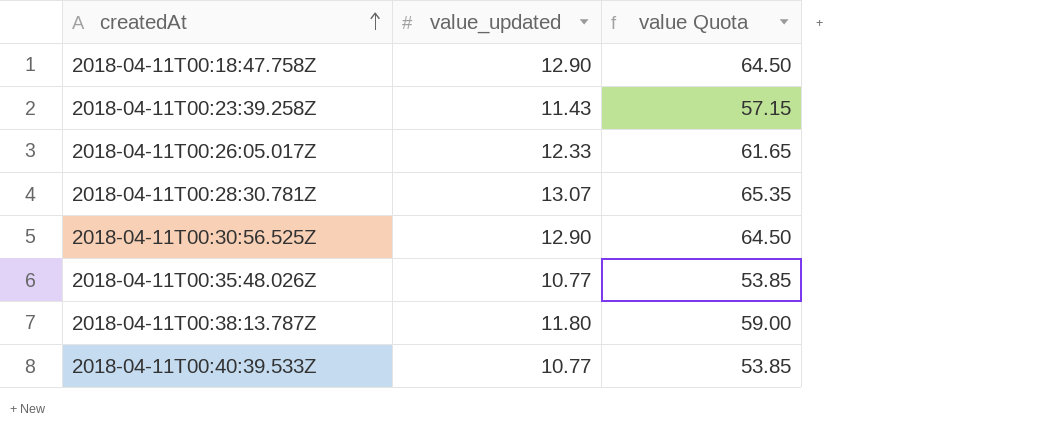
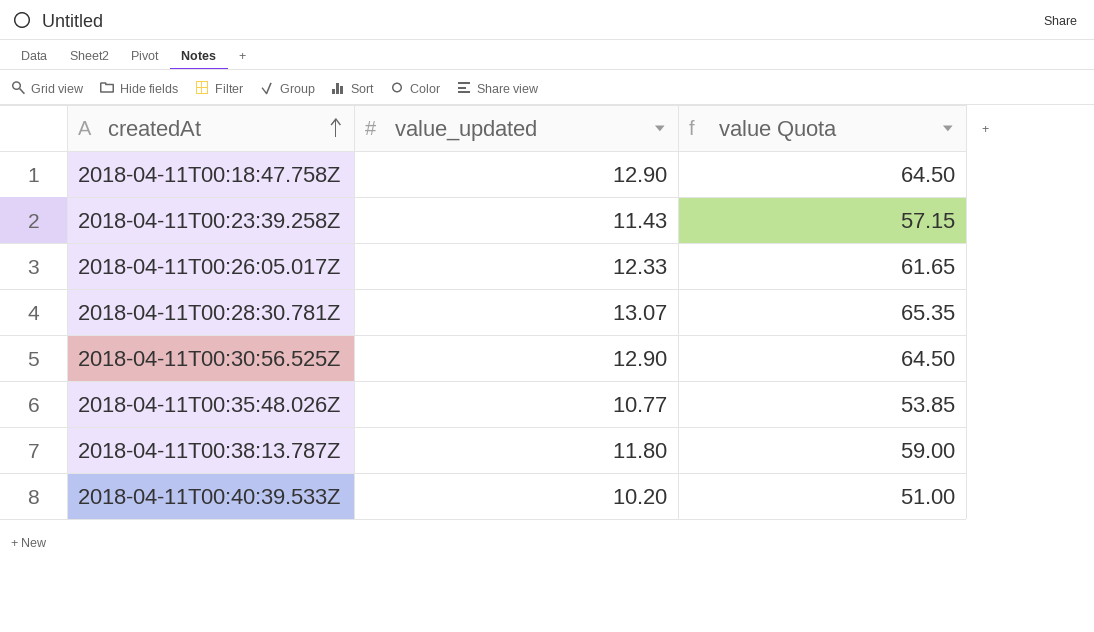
2018-04-11T00:40:39.533Z | value_updated: 10.77 -> 10.20
2018-04-11T00:40:39.533Z | value Quota: 53.85 -> 51.00

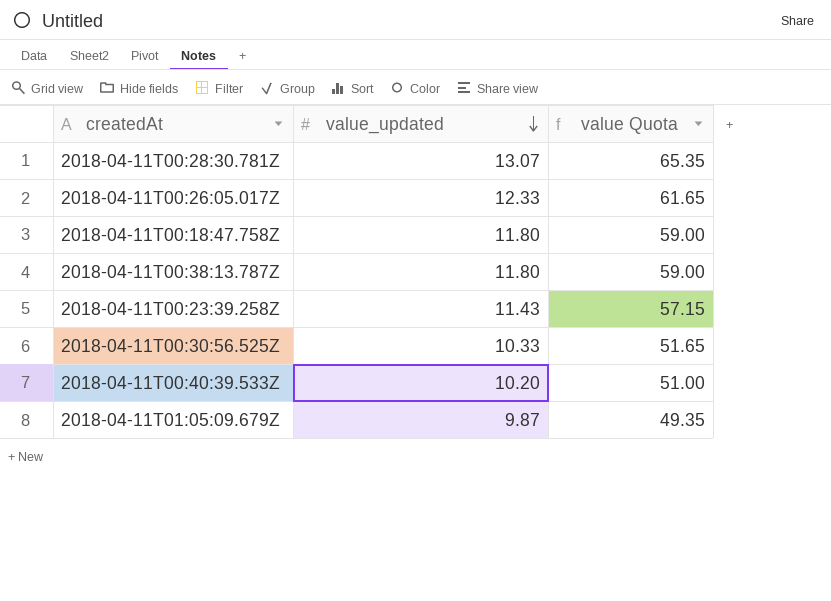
row order: createdAt ascending -> value_updated descending
row 2018-04-11T00:35:48.026Z: 10.77 | 53.85 -> none
2018-04-11T00:18:47.758Z | value_updated: 12.90 -> 11.80
2018-04-11T00:18:47.758Z | value Quota: 64.50 -> 59.00
2018-04-11T00:30:56.525Z | value_updated: 12.90 -> 10.33
2018-04-11T00:30:56.525Z | value Quota: 64.50 -> 51.65
row 2018-04-11T01:05:09.679Z: none -> 9.87 | 49.35

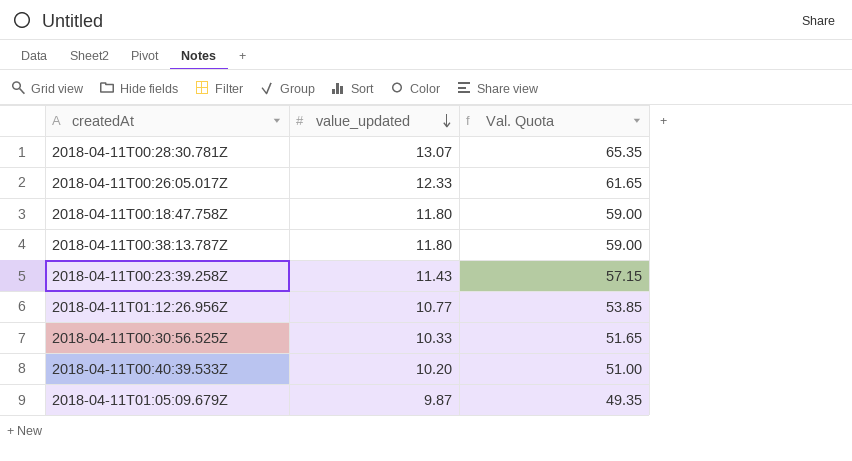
column name: value Quota -> Val. Quota
row 2018-04-11T01:12:26.956Z: none -> 10.77 | 53.85

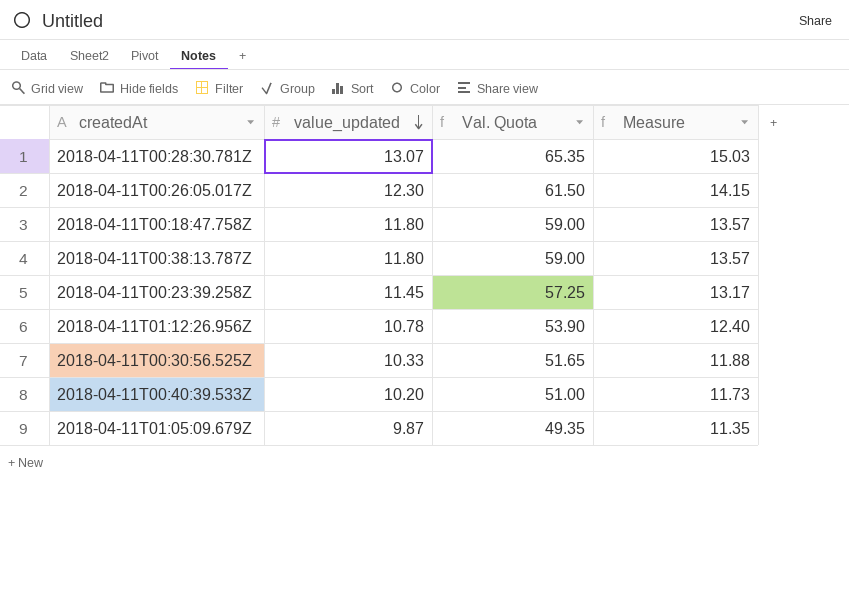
column Measure | formula: none -> [value_updated] * 1.15
2018-04-11T00:26:05.017Z | value_updated: 12.33 -> 12.30
2018-04-11T00:26:05.017Z | Val. Quota: 61.65 -> 61.50
2018-04-11T00:23:39.258Z | value_updated: 11.43 -> 11.45
2018-04-11T00:23:39.258Z | Val. Quota: 57.15 -> 57.25
2018-04-11T01:12:26.956Z | value_updated: 10.77 -> 10.78
2018-04-11T01:12:26.956Z | Val. Quota: 53.85 -> 53.90

